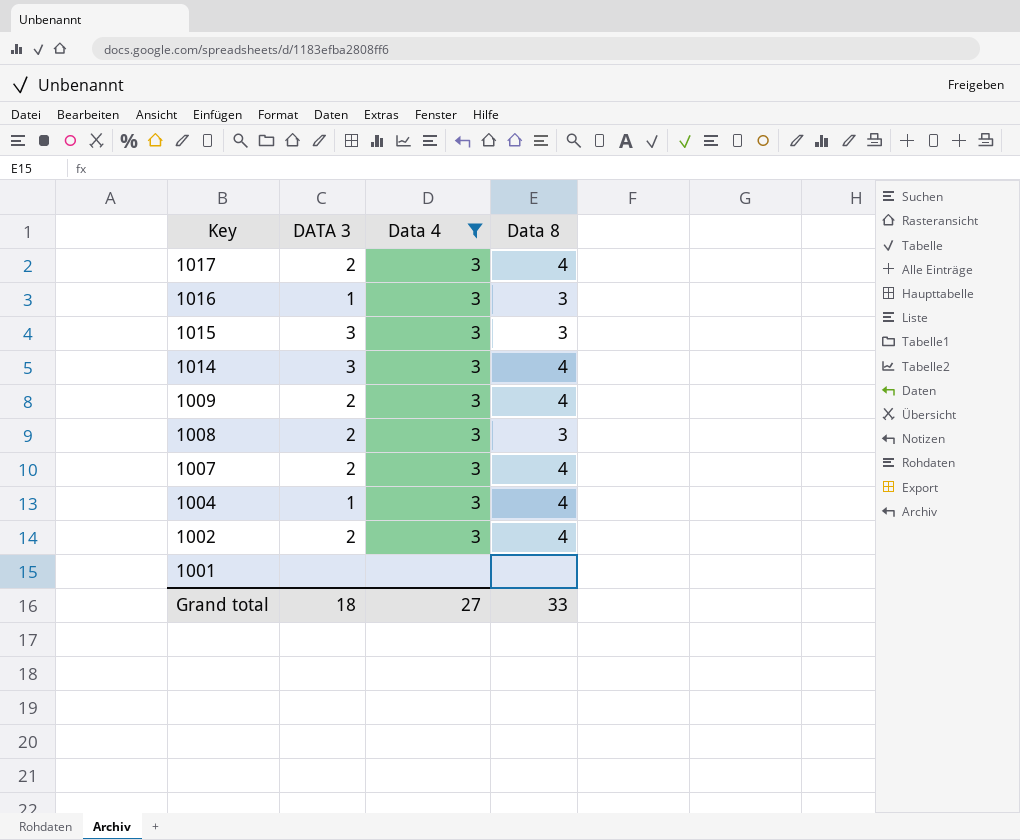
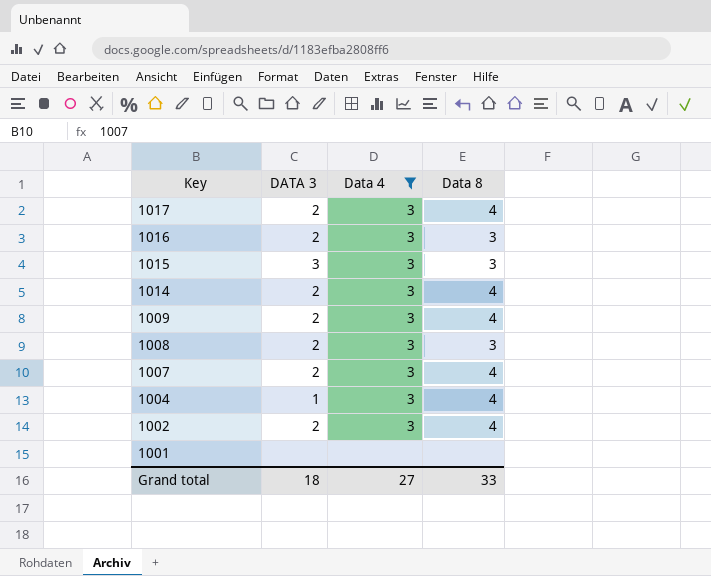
1016 | DATA 3: 1 -> 2
1014 | DATA 3: 3 -> 2

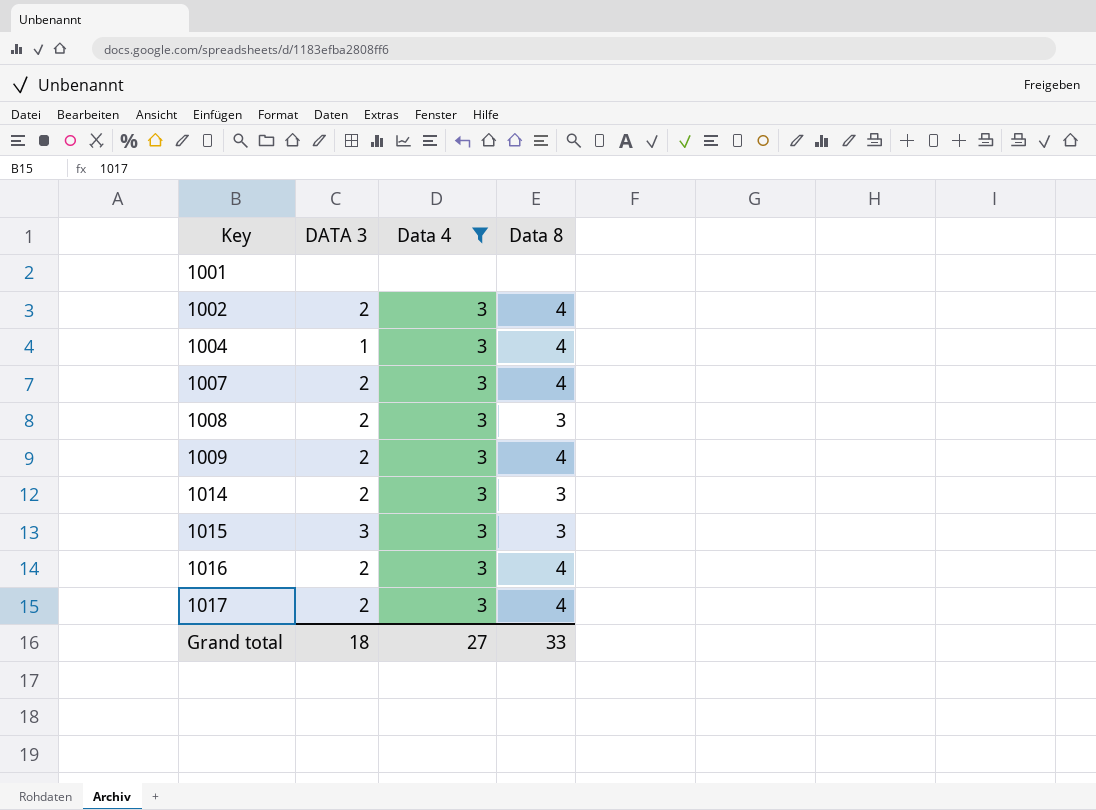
row order: Key descending -> Key ascending
1014 | Data 8: 4 -> 3
1016 | Data 8: 3 -> 4

